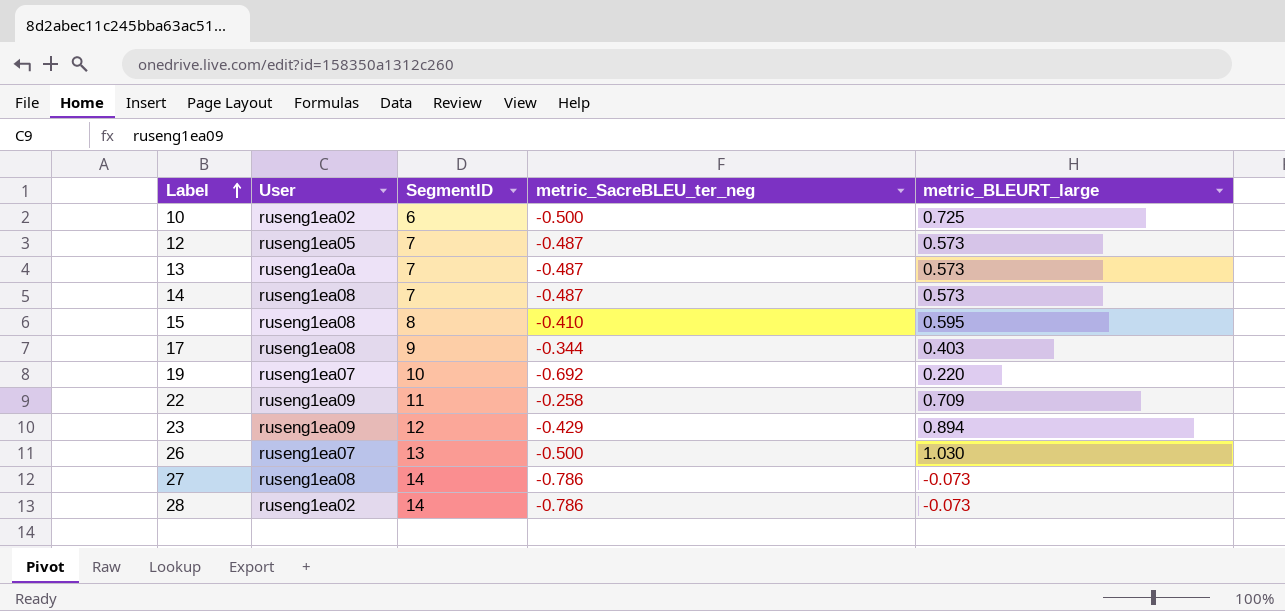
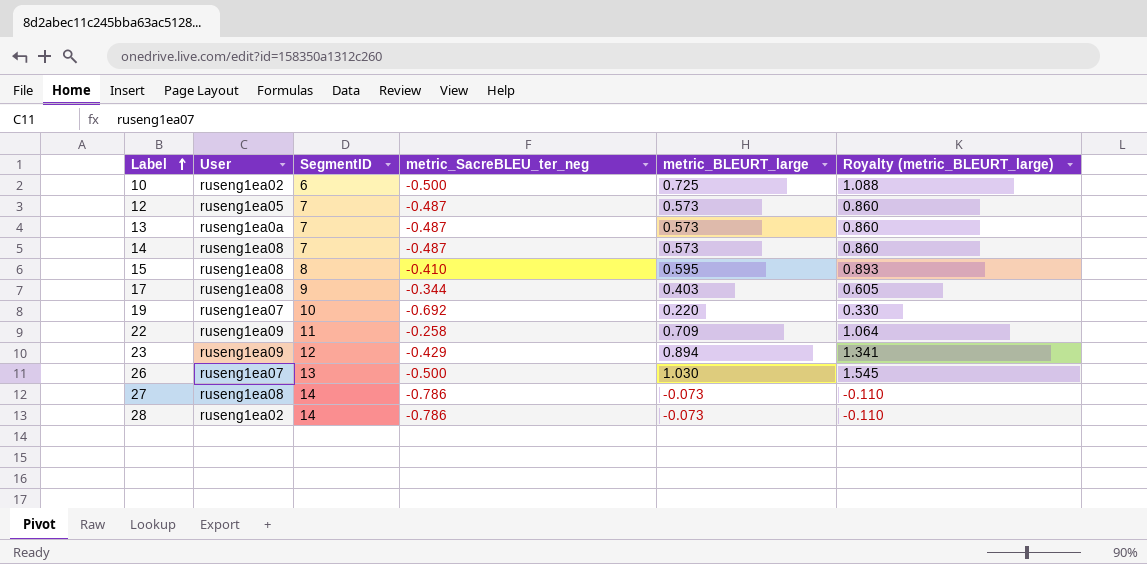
column Royalty (metric_BLEURT_large) | formula: none -> [metric_BLEURT_large] * 1.5

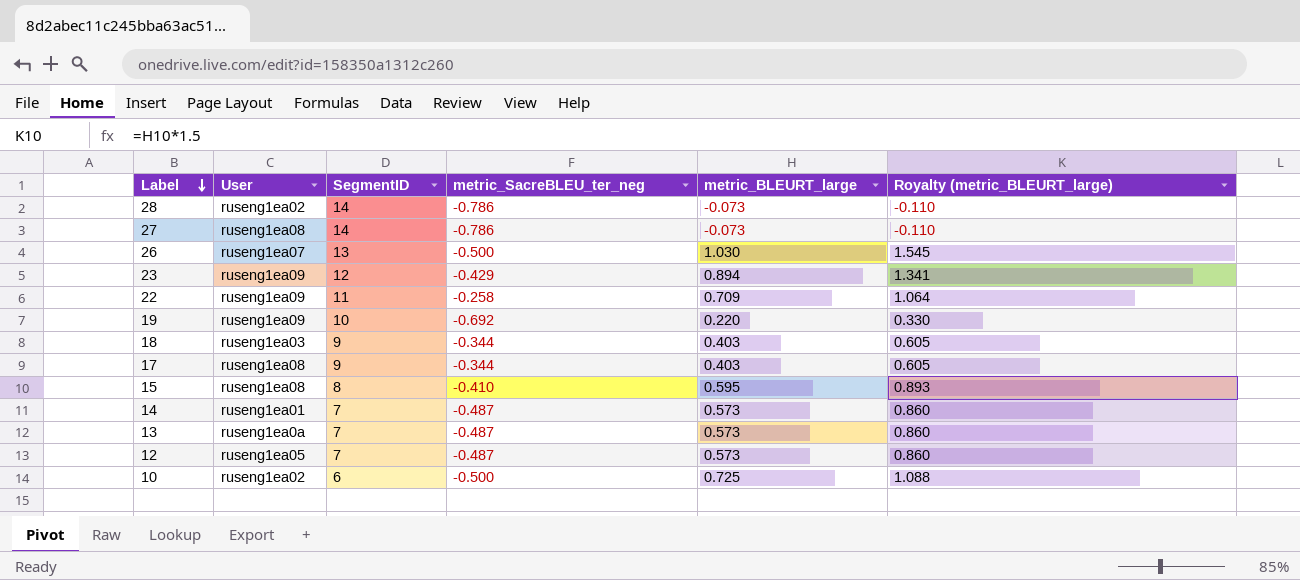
row order: Label ascending -> Label descending
19 | User: ruseng1ea07 -> ruseng1ea09
row 18: none -> ruseng1ea03 | 9 | -0.344 | 0.403 | 0.605
14 | User: ruseng1ea08 -> ruseng1ea01

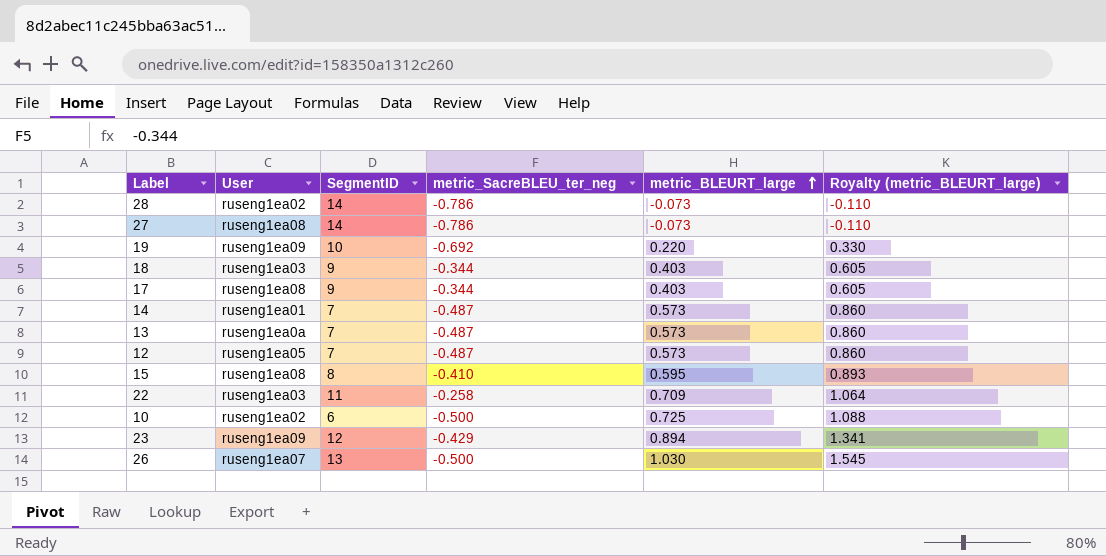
row order: Label descending -> metric_BLEURT_large ascending
22 | User: ruseng1ea09 -> ruseng1ea03

